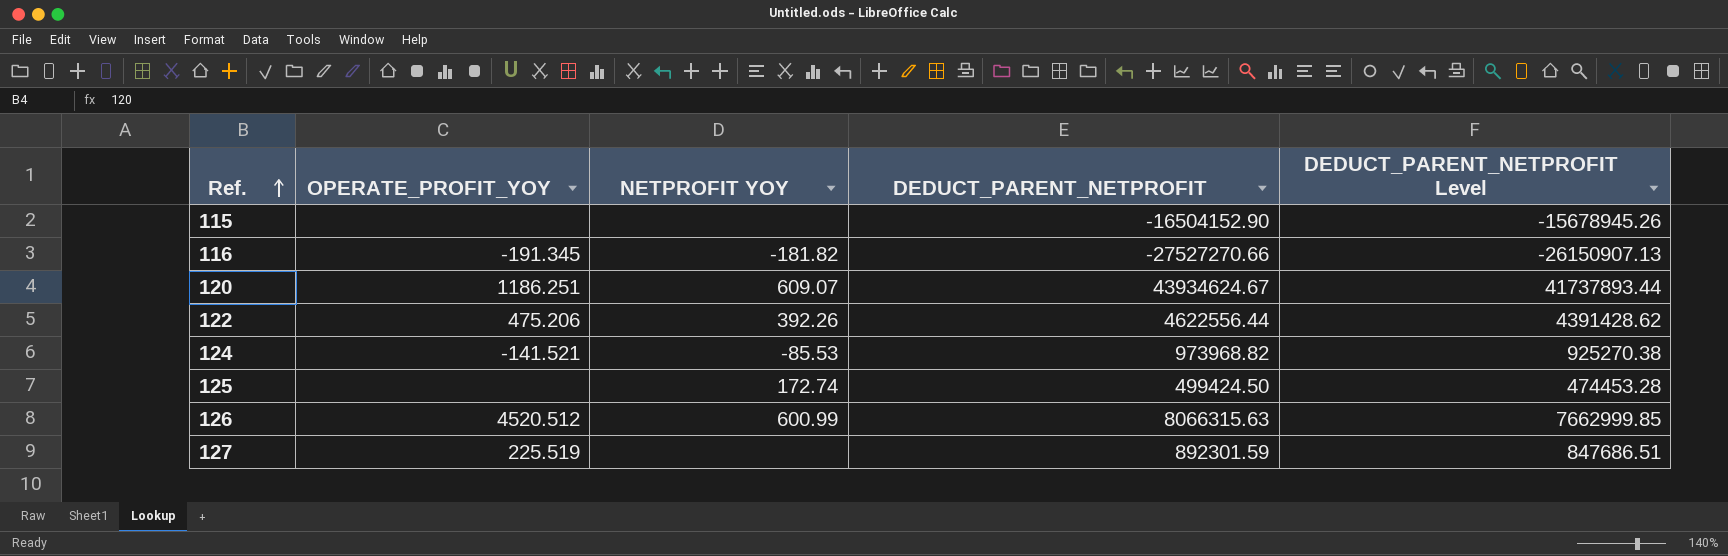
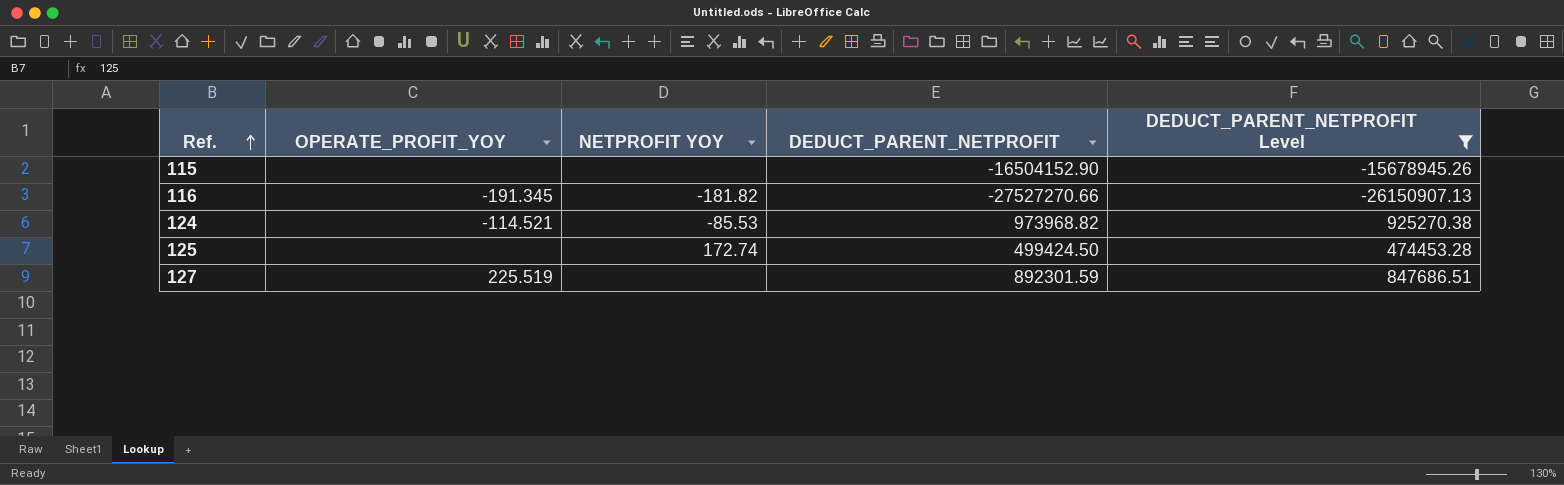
filter: none -> DEDUCT_PARENT_NETPROFIT Level <= 925270.38
124 | OPERATE_PROFIT_YOY: -141.521 -> -114.521

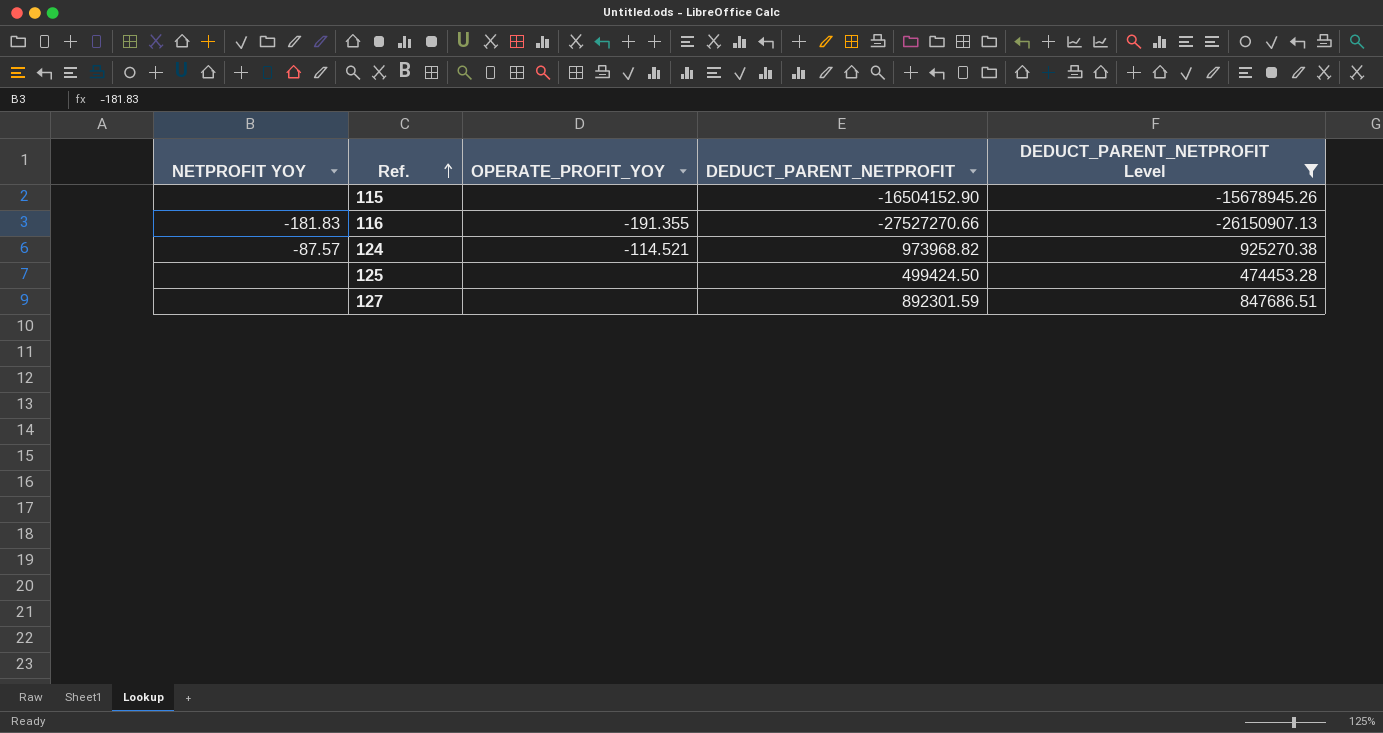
column NETPROFIT YOY | position: 3 -> 1
116 | NETPROFIT YOY: -181.82 -> -181.83
116 | OPERATE_PROFIT_YOY: -191.345 -> -191.355
124 | NETPROFIT YOY: -85.53 -> -87.57
125 | NETPROFIT YOY: 172.74 -> none
127 | OPERATE_PROFIT_YOY: 225.519 -> none

